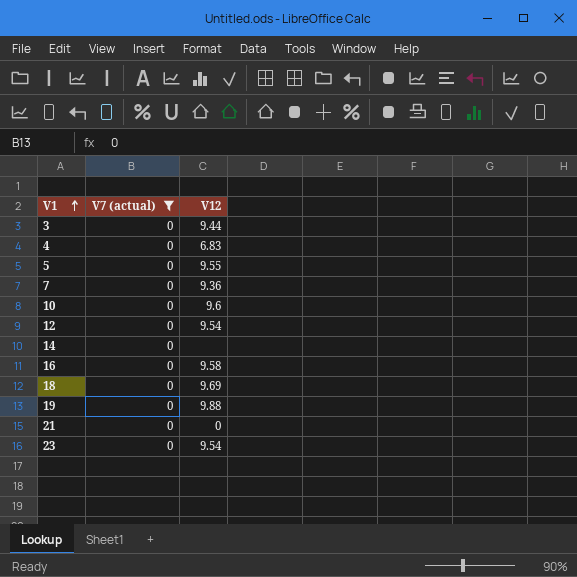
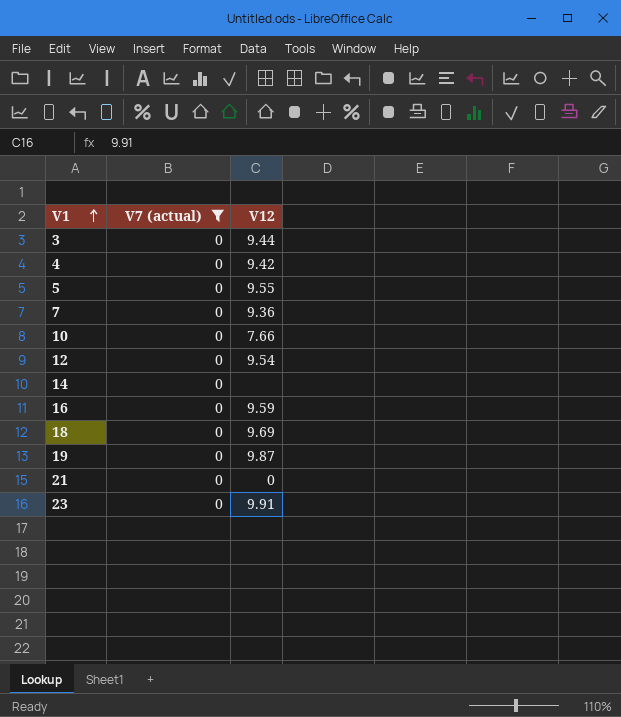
4 | V12: 6.83 -> 9.42
10 | V12: 9.6 -> 7.66
16 | V12: 9.58 -> 9.59
19 | V12: 9.88 -> 9.87
23 | V12: 9.54 -> 9.91

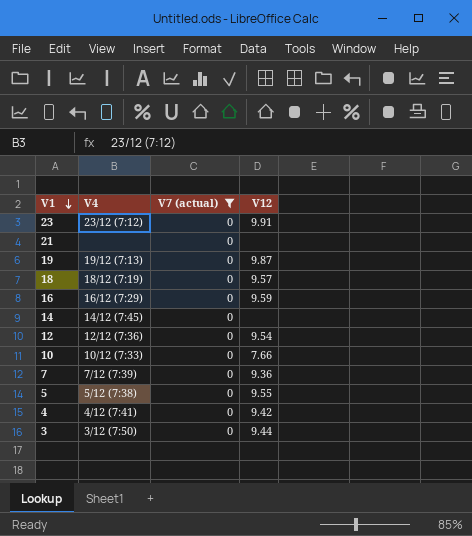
row order: V1 ascending -> V1 descending
column V4 | position: none -> 2
21 | V12: 0 -> none
18 | V12: 9.69 -> 9.57

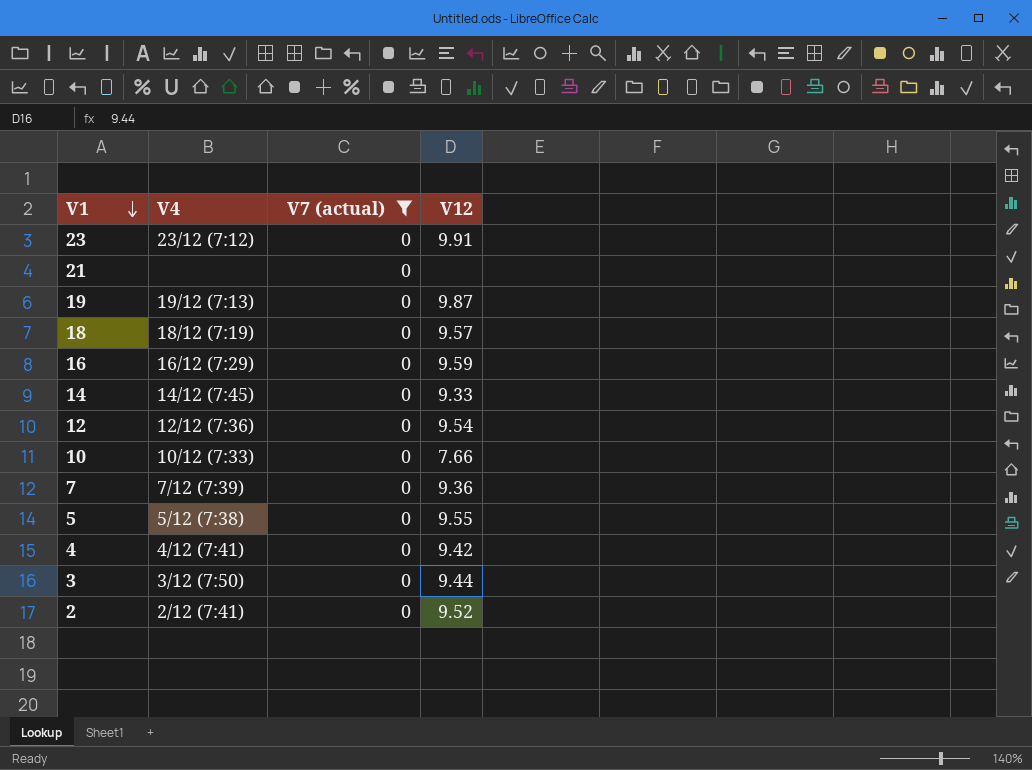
14 | V12: none -> 9.33
row 2: none -> 2/12 (7:41) | 0 | 9.52

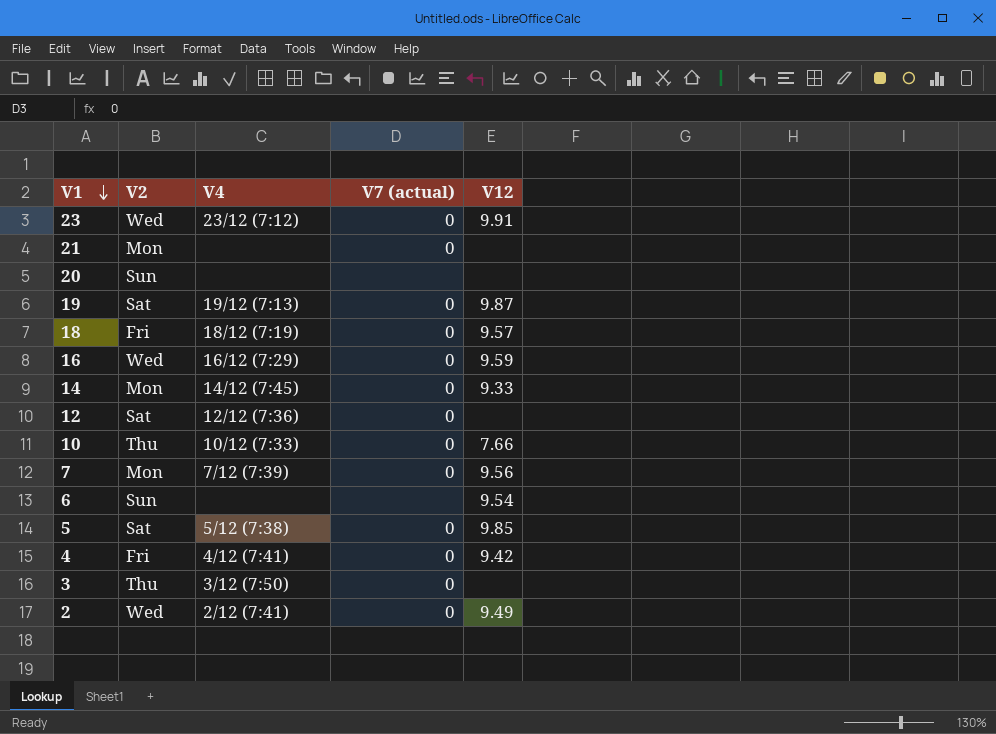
filter: V7 (actual) = 0 -> none
column V2 | position: none -> 2
12 | V12: 9.54 -> none
7 | V12: 9.36 -> 9.56
5 | V12: 9.55 -> 9.85
3 | V12: 9.44 -> none
2 | V12: 9.52 -> 9.49

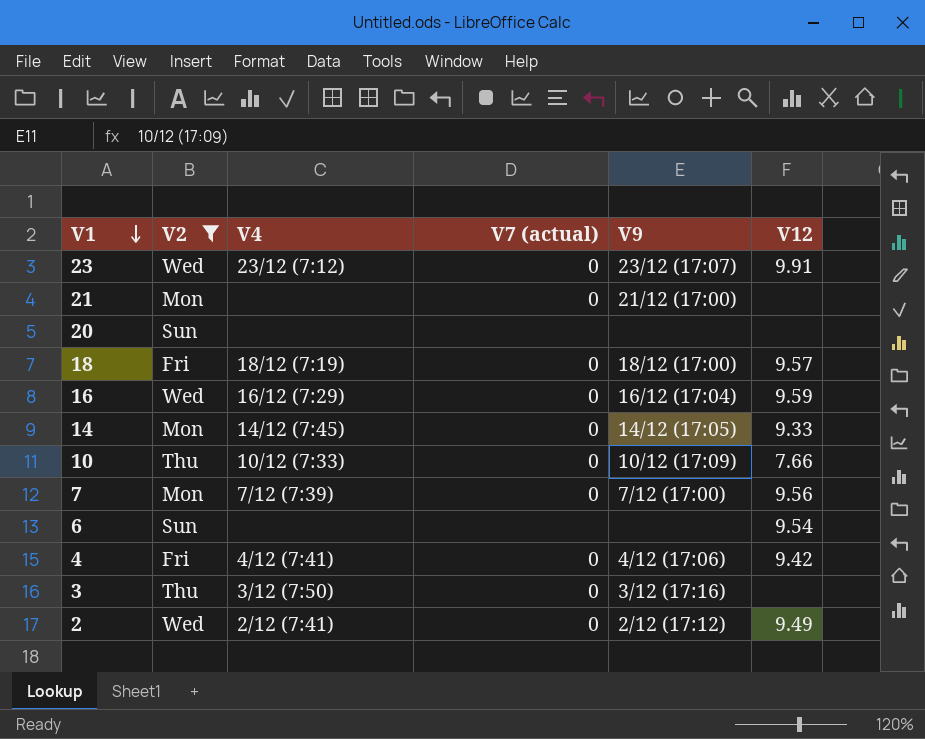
filter: none -> V2 != Sat
column V9 | position: none -> 5

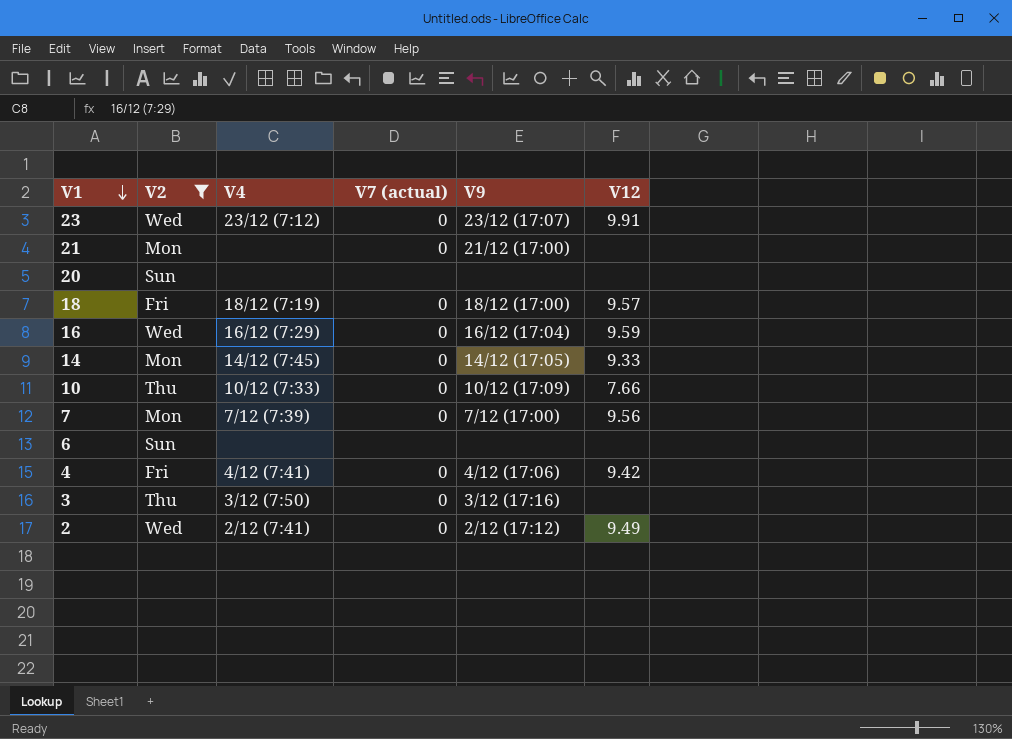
6 | V12: 9.54 -> none

